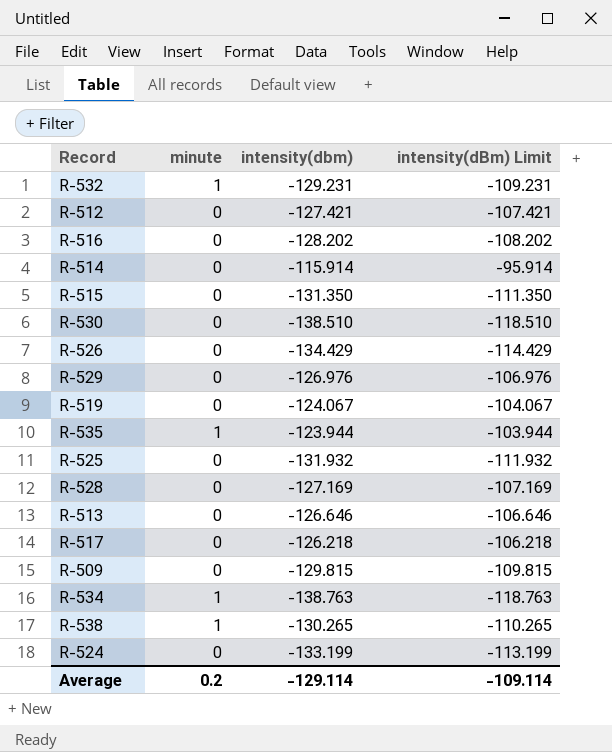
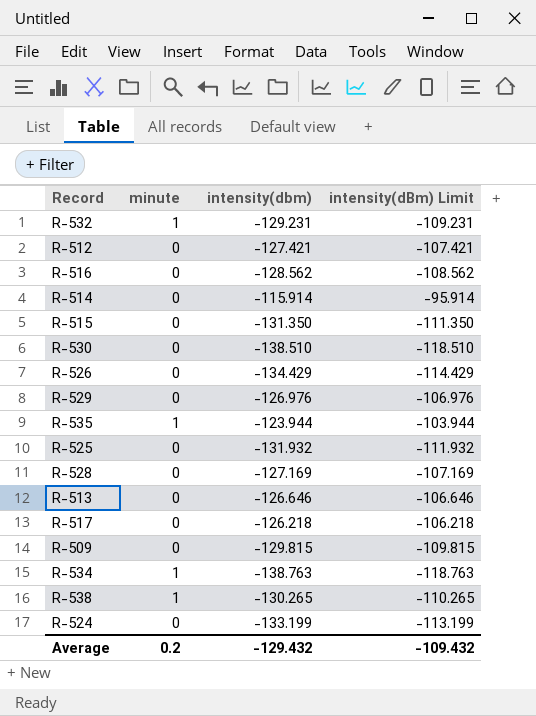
row R-519: 0 | -124.067 | -104.067 -> none
R-516 | intensity(dbm): -128.202 -> -128.562
R-516 | intensity(dBm) Limit: -108.202 -> -108.562
Average | intensity(dbm): -129.114 -> -129.432
Average | intensity(dBm) Limit: -109.114 -> -109.432

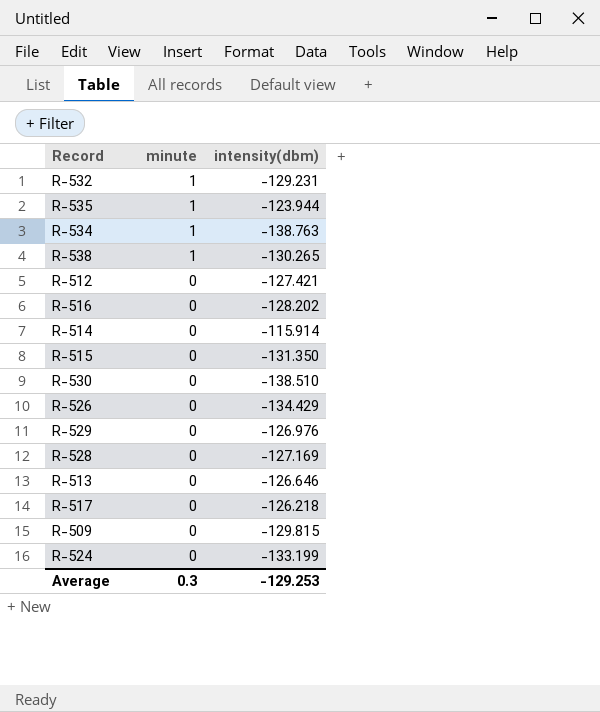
row order: none -> minute descending
column intensity(dBm) Limit | formula: [intensity(dbm)] + 20 -> none
row R-525: 0 | -131.932 | -111.932 -> none
R-516 | intensity(dbm): -128.562 -> -128.202
Average | minute: 0.2 -> 0.3
Average | intensity(dbm): -129.432 -> -129.253

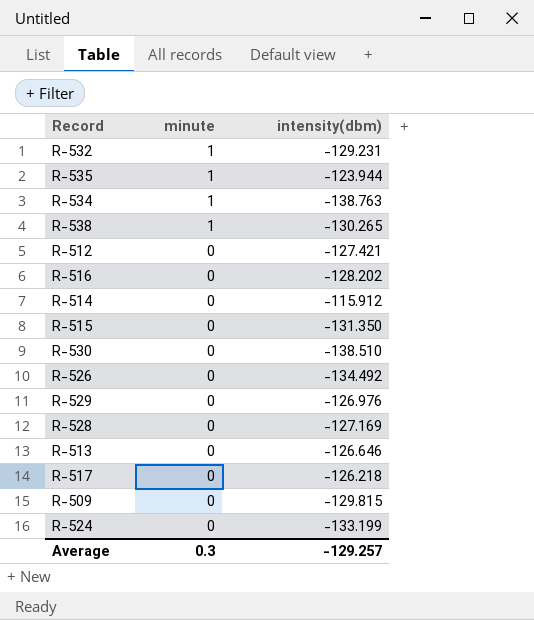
R-514 | intensity(dbm): -115.914 -> -115.912
R-526 | intensity(dbm): -134.429 -> -134.492
Average | intensity(dbm): -129.253 -> -129.257

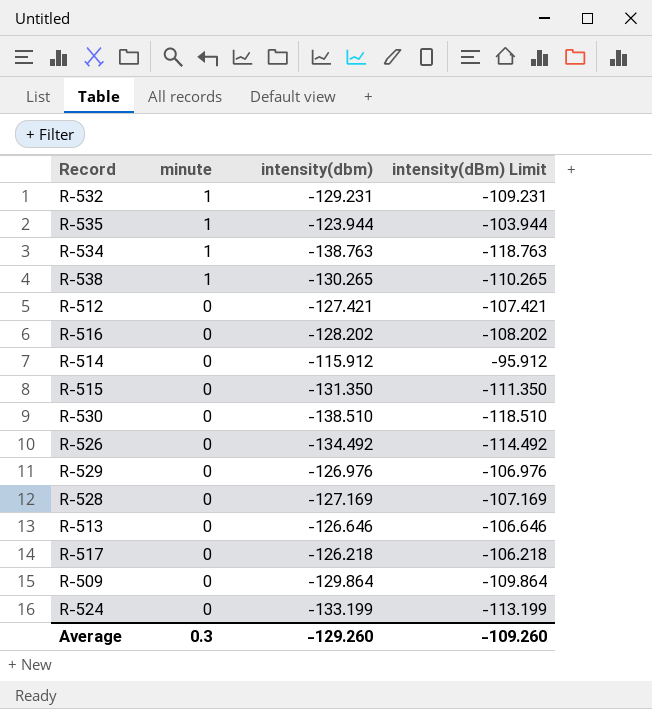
column intensity(dBm) Limit | formula: none -> [intensity(dbm)] + 20
R-509 | intensity(dbm): -129.815 -> -129.864
Average | intensity(dbm): -129.257 -> -129.260

